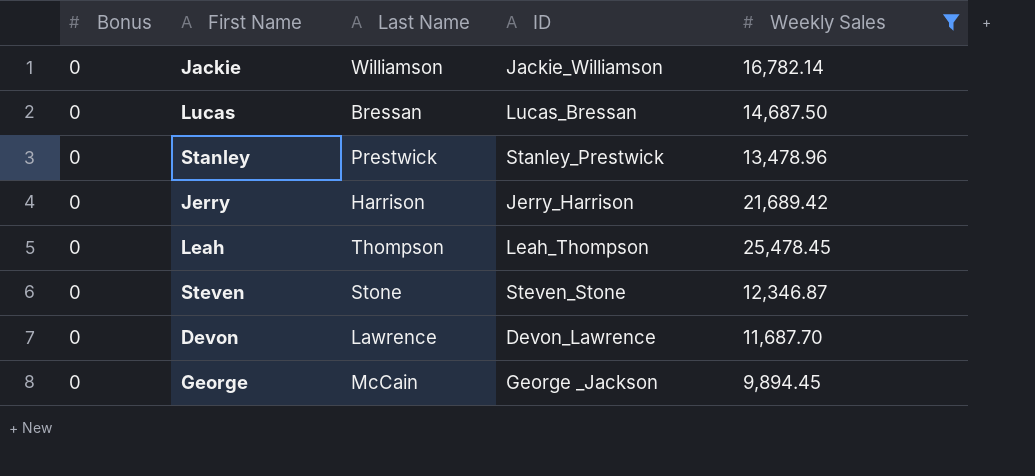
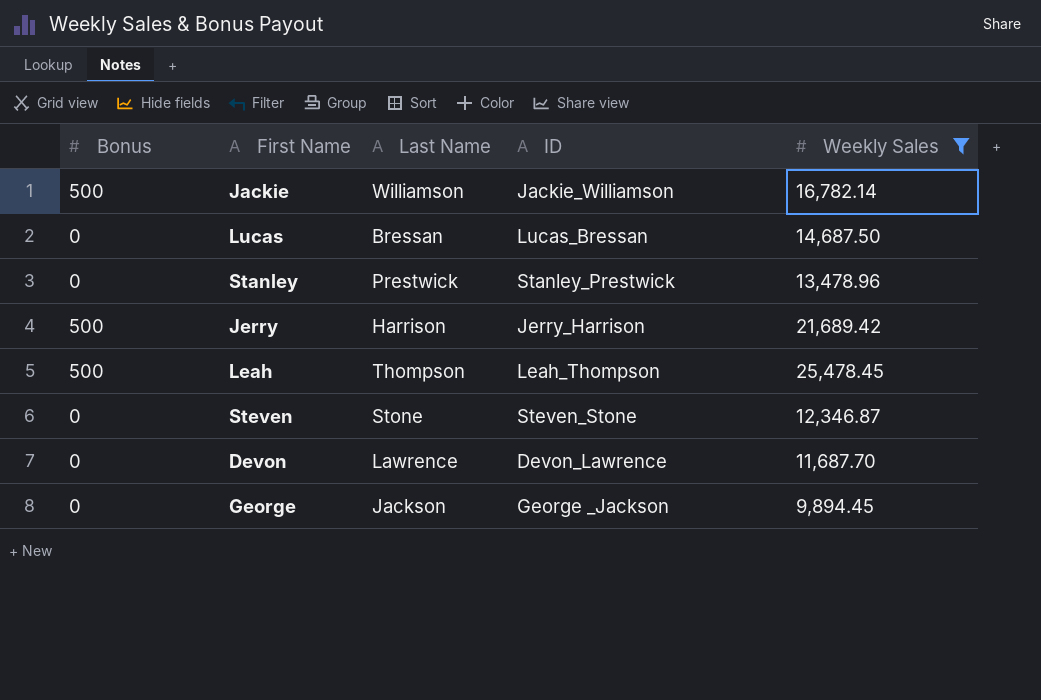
Jackie | Bonus: 0 -> 500
Jerry | Bonus: 0 -> 500
Leah | Bonus: 0 -> 500
George | Last Name: McCain -> Jackson

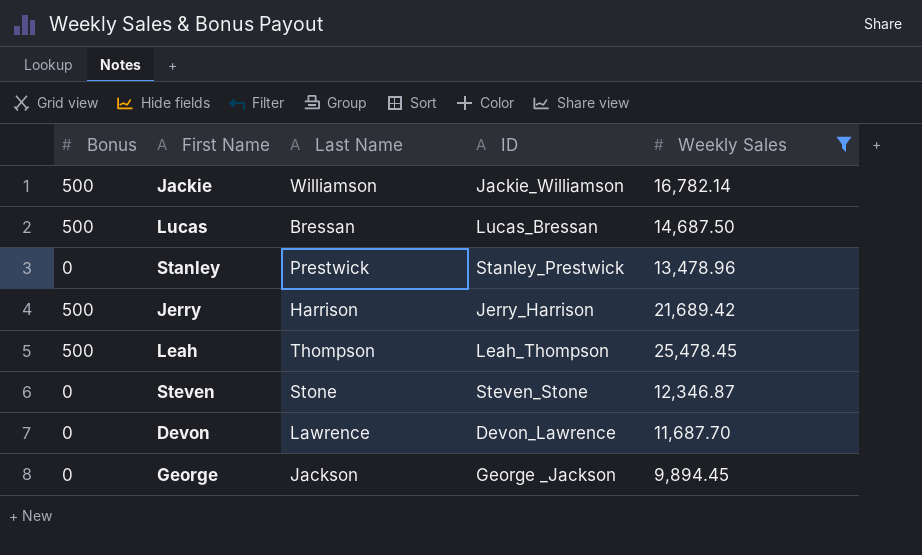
Lucas | Bonus: 0 -> 500

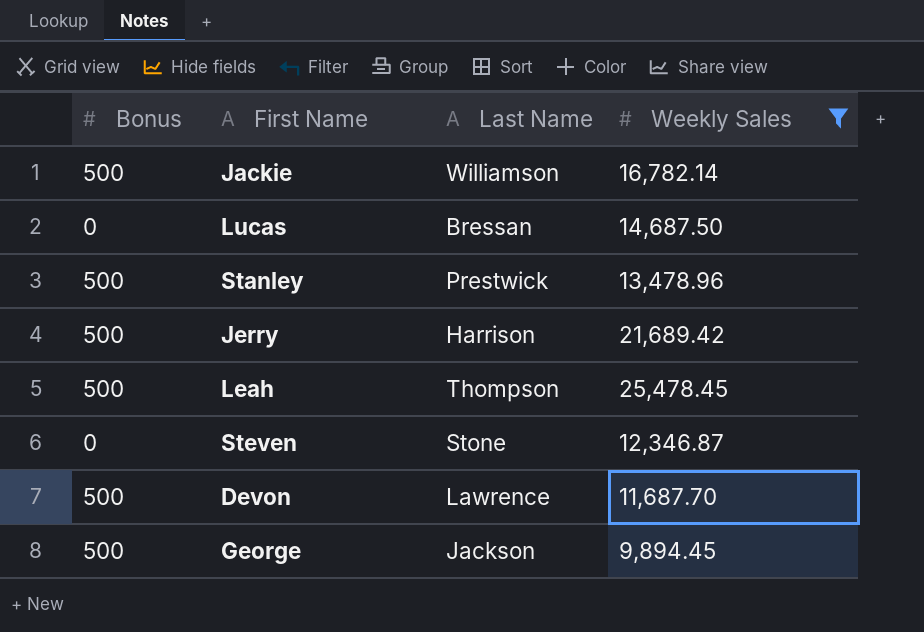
column ID | position: 4 -> none
Lucas | Bonus: 500 -> 0
Stanley | Bonus: 0 -> 500
Devon | Bonus: 0 -> 500
George | Bonus: 0 -> 500

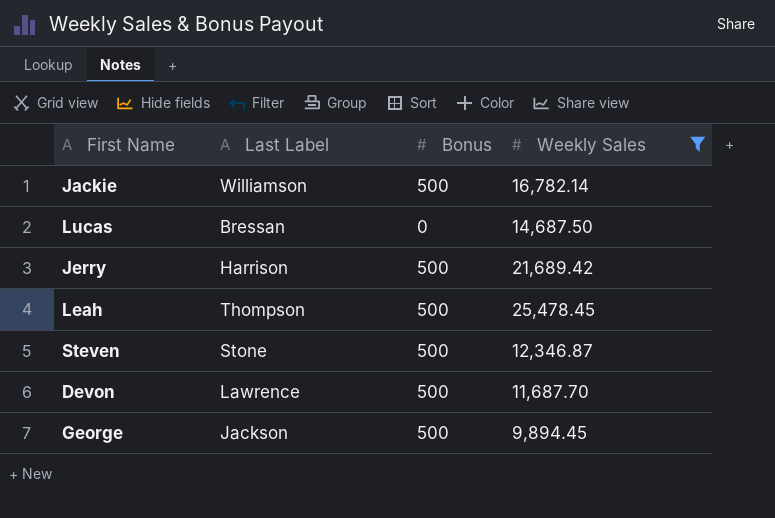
column name: Last Name -> Last Label
column Bonus | position: 1 -> 3
row Stanley: 500 | Prestwick | 13,478.96 -> none
Steven | Bonus: 0 -> 500

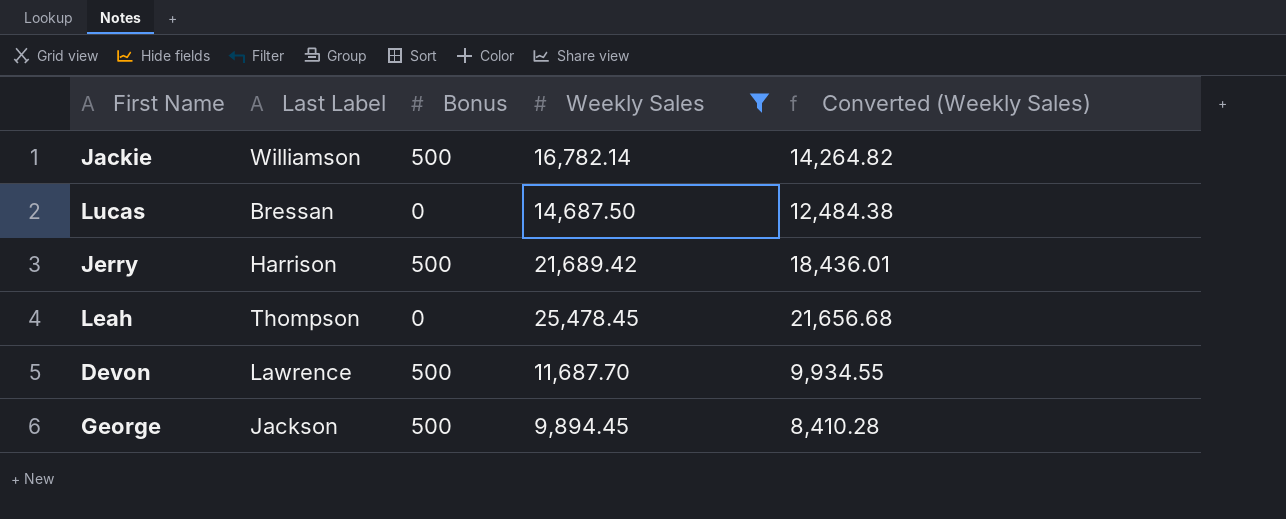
column Converted (Weekly Sales) | formula: none -> [Weekly Sales] * 0.85
row Steven: Stone | 500 | 12,346.87 -> none
Leah | Bonus: 500 -> 0

